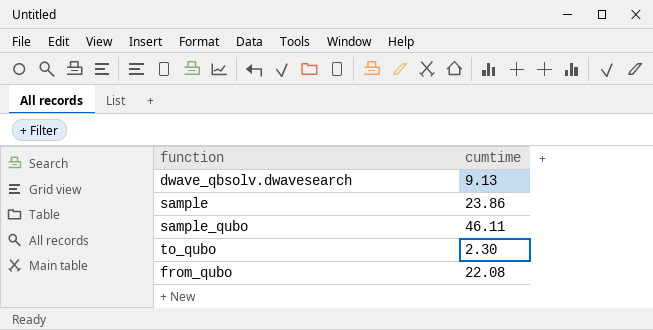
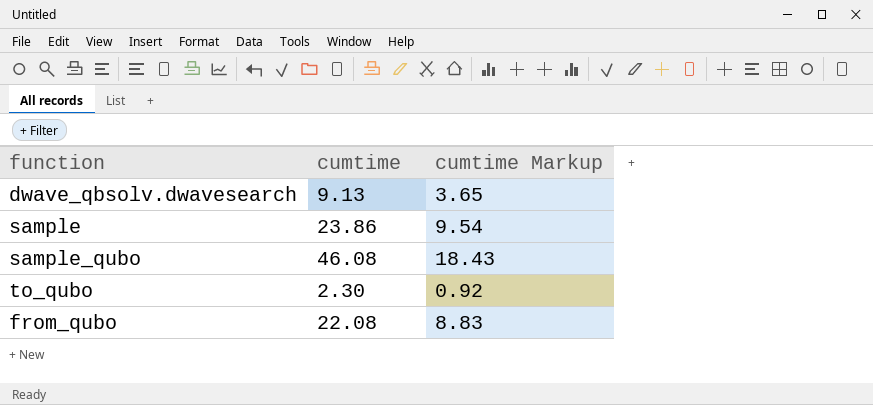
column cumtime Markup | formula: none -> [cumtime] * 0.4
sample_qubo | cumtime: 46.11 -> 46.08

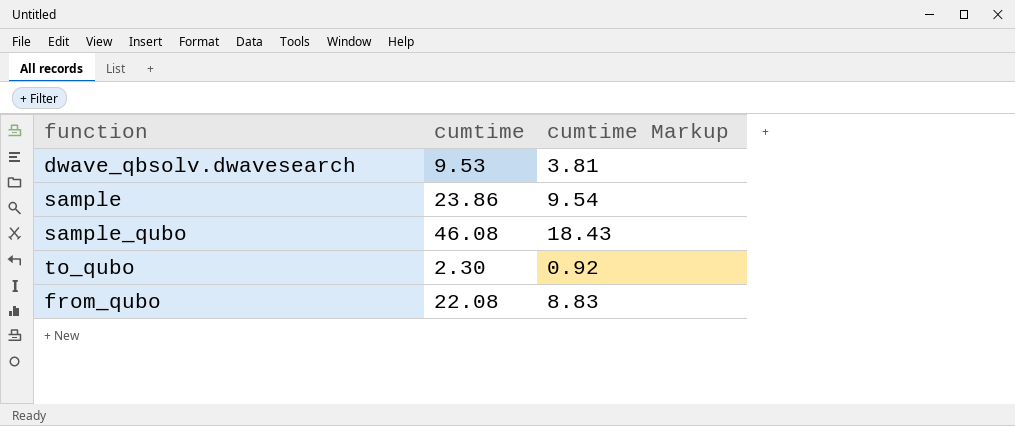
dwave_qbsolv.dwavesearch | cumtime: 9.13 -> 9.53
dwave_qbsolv.dwavesearch | cumtime Markup: 3.65 -> 3.81

